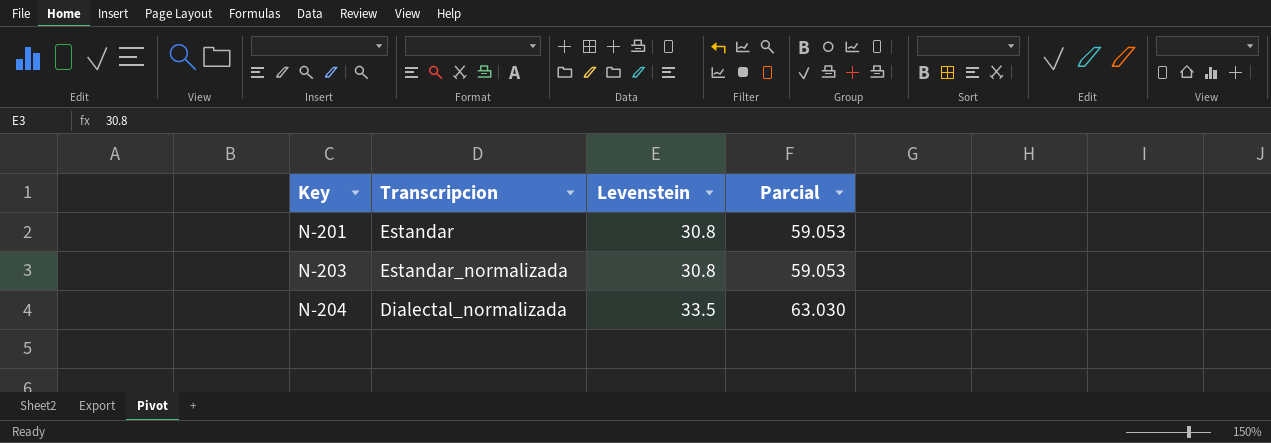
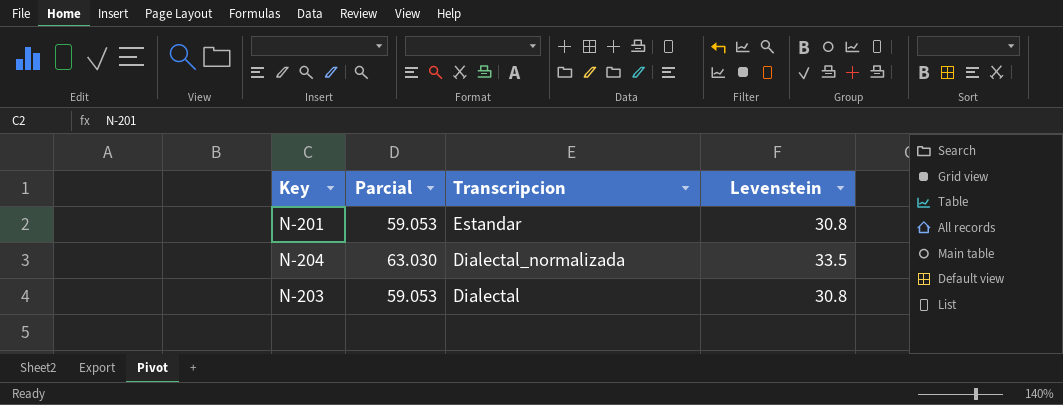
row order: Key ascending -> Transcripcion descending
column Parcial | position: 4 -> 2
N-203 | Transcripcion: Estandar_normalizada -> Dialectal

